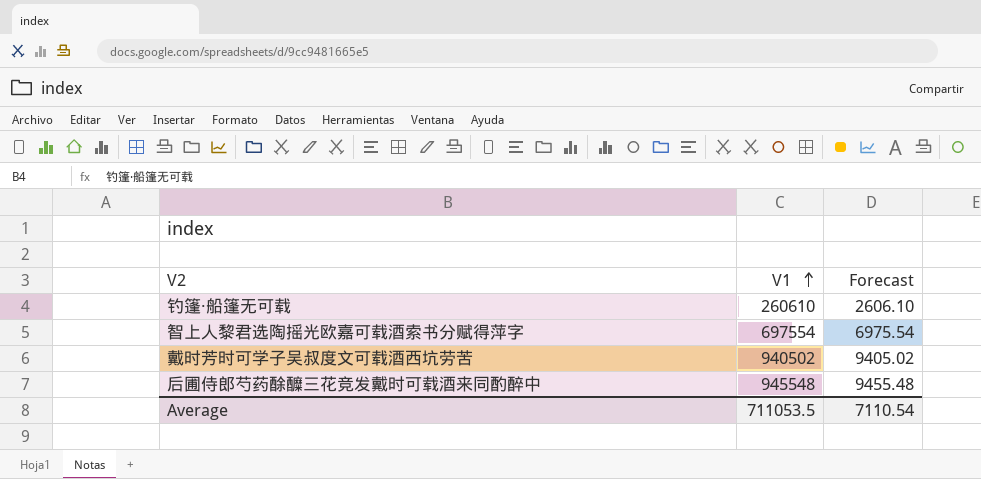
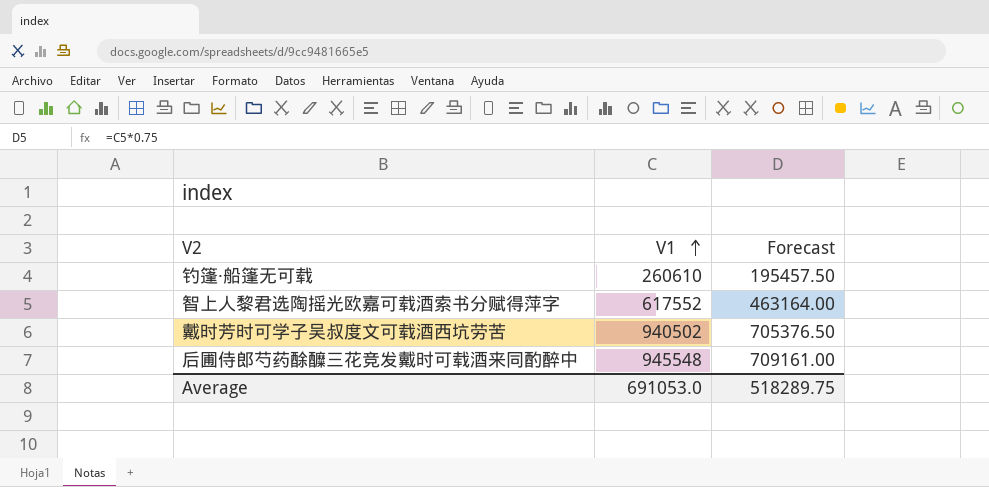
column Forecast | formula: [V1] * 0.01 -> [V1] * 0.75
智上人黎君选陶摇光欧嘉可载酒索书分赋得萍字 | V1: 697554 -> 617552
Average | V1: 711053.5 -> 691053.0
Average | Forecast: 7110.54 -> 518289.75

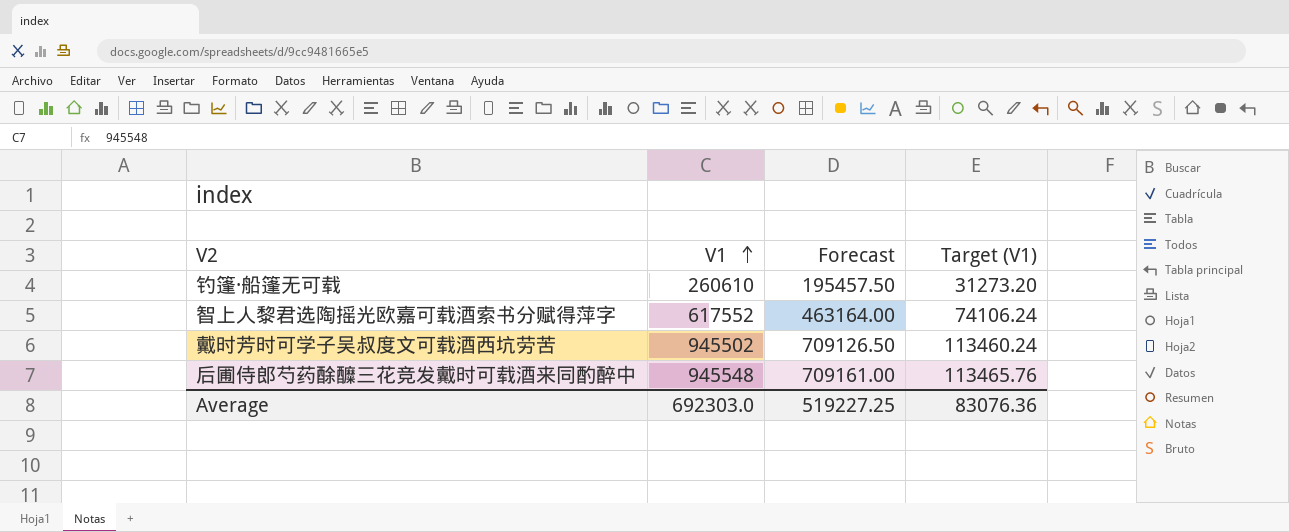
column Target (V1) | formula: none -> [V1] * 0.12
戴时芳时可学子吴叔度文可载酒西坑劳苦 | V1: 940502 -> 945502
戴时芳时可学子吴叔度文可载酒西坑劳苦 | Forecast: 705376.50 -> 709126.50
Average | V1: 691053.0 -> 692303.0
Average | Forecast: 518289.75 -> 519227.25

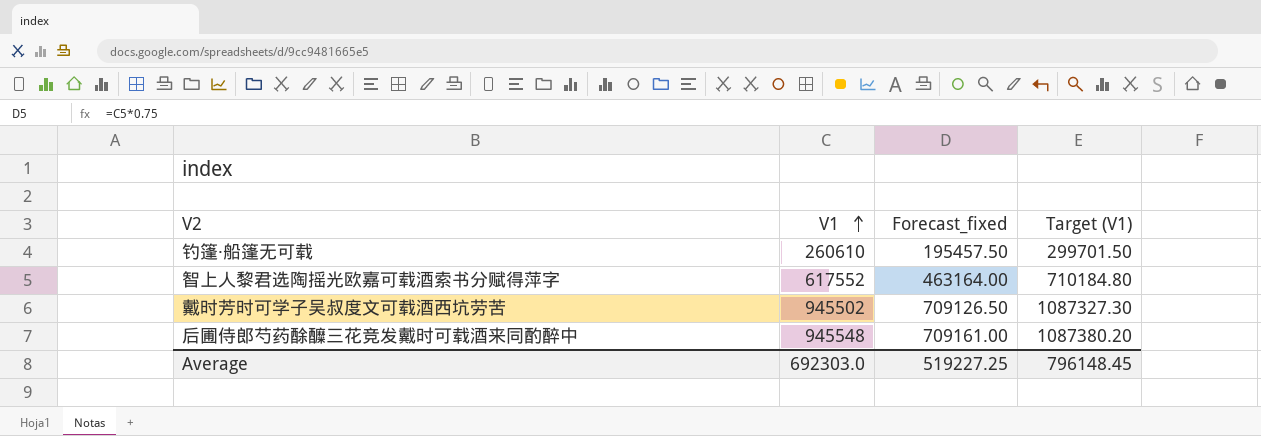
column name: Forecast -> Forecast_fixed
column Target (V1) | formula: [V1] * 0.12 -> [V1] * 1.15
Average | Target (V1): 83076.36 -> 796148.45

